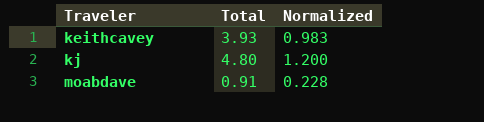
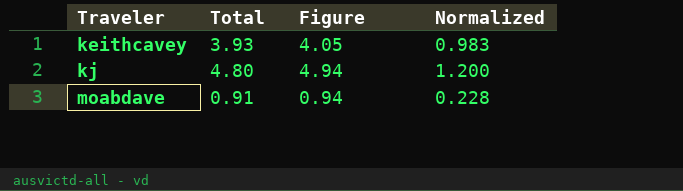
column Figure | formula: none -> [Total] * 1.03

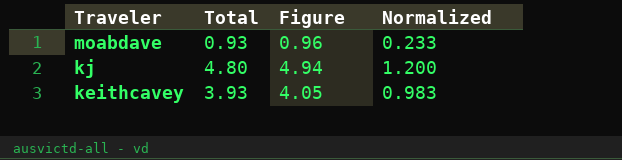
row order: Traveler ascending -> Traveler descending
moabdave | Total: 0.91 -> 0.93
moabdave | Figure: 0.94 -> 0.96
moabdave | Normalized: 0.228 -> 0.233

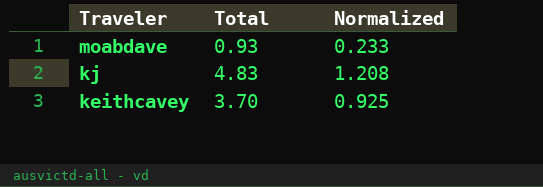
column Figure | formula: [Total] * 1.03 -> none
kj | Total: 4.80 -> 4.83
kj | Normalized: 1.200 -> 1.208
keithcavey | Total: 3.93 -> 3.70
keithcavey | Normalized: 0.983 -> 0.925

